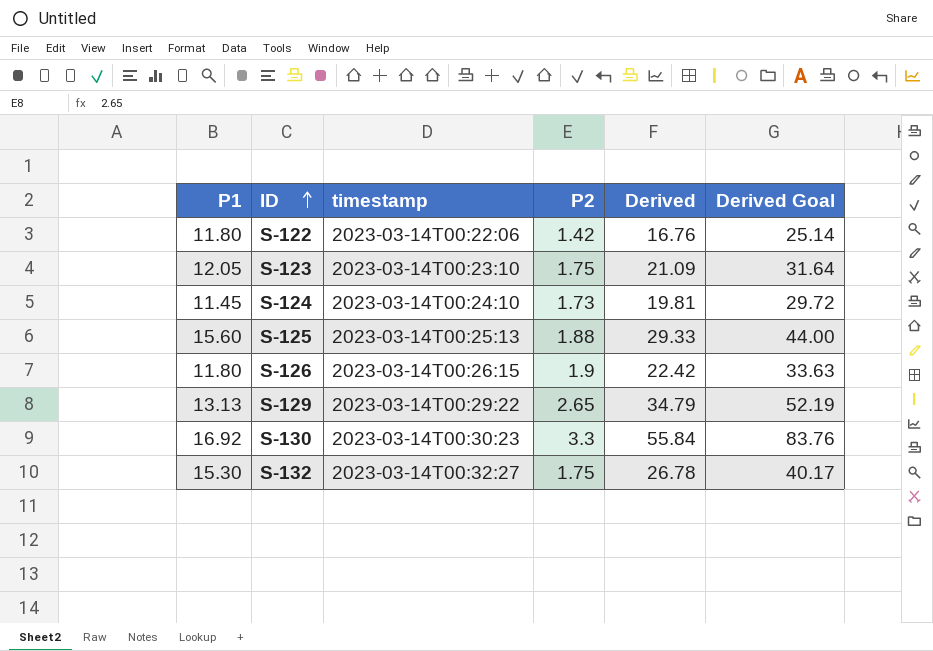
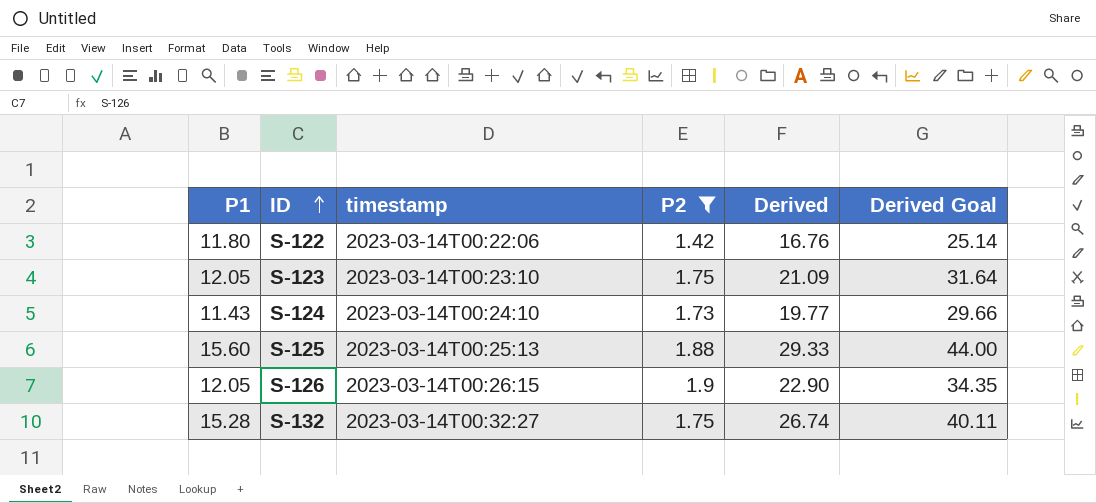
filter: none -> P2 <= 1.9
S-124 | P1: 11.45 -> 11.43
S-124 | Derived: 19.81 -> 19.77
S-124 | Derived Goal: 29.72 -> 29.66
S-126 | P1: 11.80 -> 12.05
S-126 | Derived: 22.42 -> 22.90
S-126 | Derived Goal: 33.63 -> 34.35
S-132 | P1: 15.30 -> 15.28
S-132 | Derived: 26.78 -> 26.74
S-132 | Derived Goal: 40.17 -> 40.11

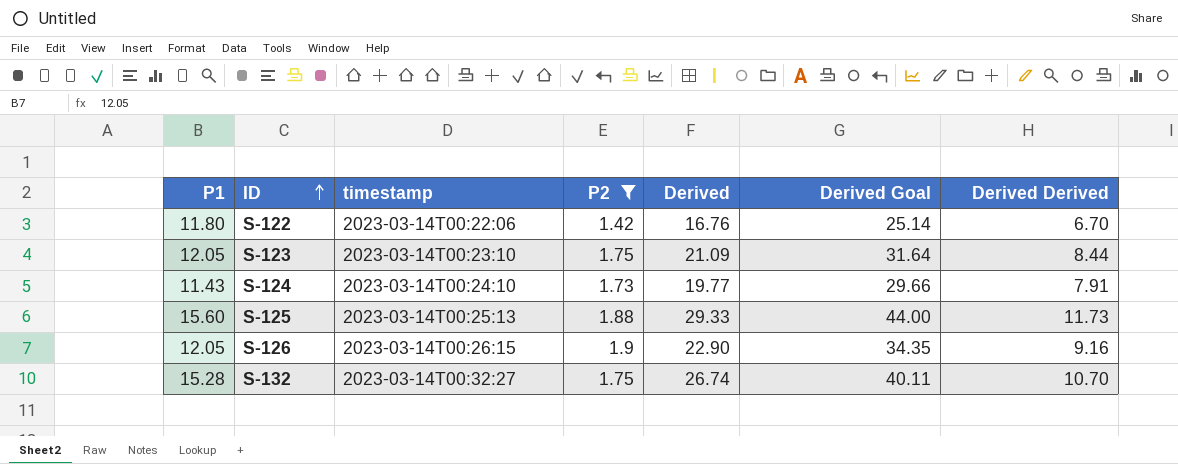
column Derived Derived | formula: none -> [Derived] * 0.4

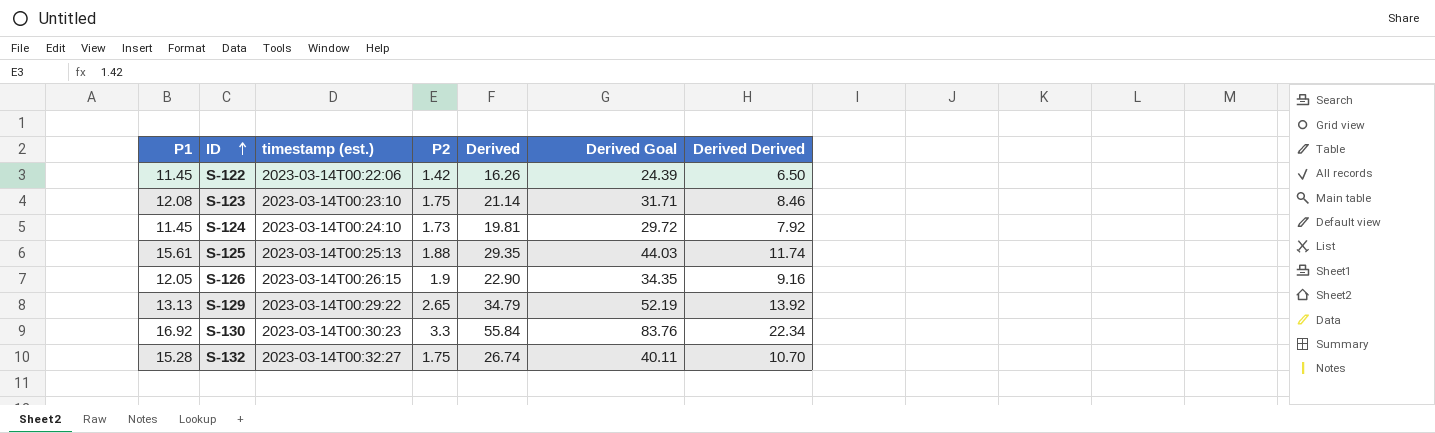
filter: P2 <= 1.9 -> none
column name: timestamp -> timestamp (est.)
S-122 | P1: 11.80 -> 11.45
S-122 | Derived: 16.76 -> 16.26
S-122 | Derived Goal: 25.14 -> 24.39
S-122 | Derived Derived: 6.70 -> 6.50
S-123 | P1: 12.05 -> 12.08
S-123 | Derived: 21.09 -> 21.14
S-123 | Derived Goal: 31.64 -> 31.71
S-123 | Derived Derived: 8.44 -> 8.46
S-124 | P1: 11.43 -> 11.45
S-124 | Derived: 19.77 -> 19.81
S-124 | Derived Goal: 29.66 -> 29.72
S-124 | Derived Derived: 7.91 -> 7.92
S-125 | P1: 15.60 -> 15.61
S-125 | Derived: 29.33 -> 29.35
S-125 | Derived Goal: 44.00 -> 44.03
S-125 | Derived Derived: 11.73 -> 11.74

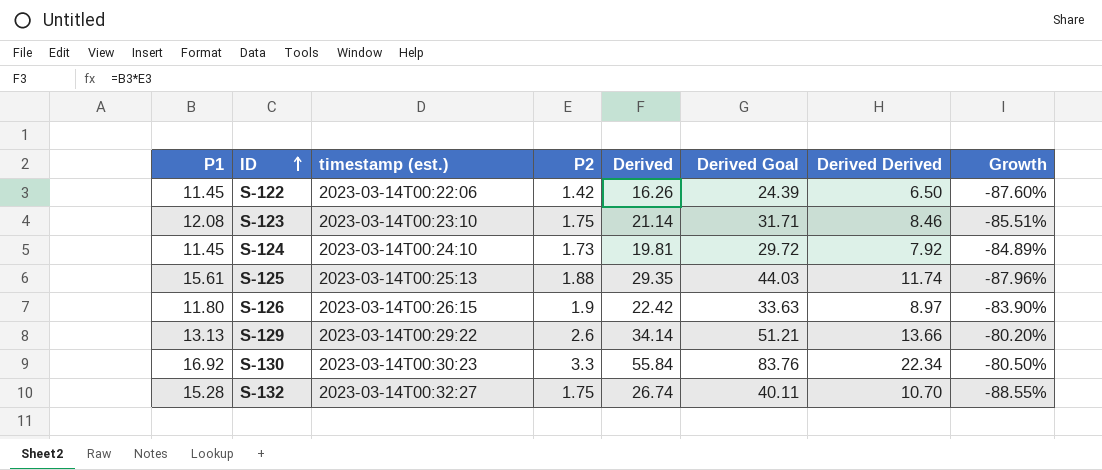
column Growth | formula: none -> ([P2] - [P1]) / [P1]
S-126 | P1: 12.05 -> 11.80
S-126 | Derived: 22.90 -> 22.42
S-126 | Derived Goal: 34.35 -> 33.63
S-126 | Derived Derived: 9.16 -> 8.97
S-129 | P2: 2.65 -> 2.6
S-129 | Derived: 34.79 -> 34.14
S-129 | Derived Goal: 52.19 -> 51.21
S-129 | Derived Derived: 13.92 -> 13.66

